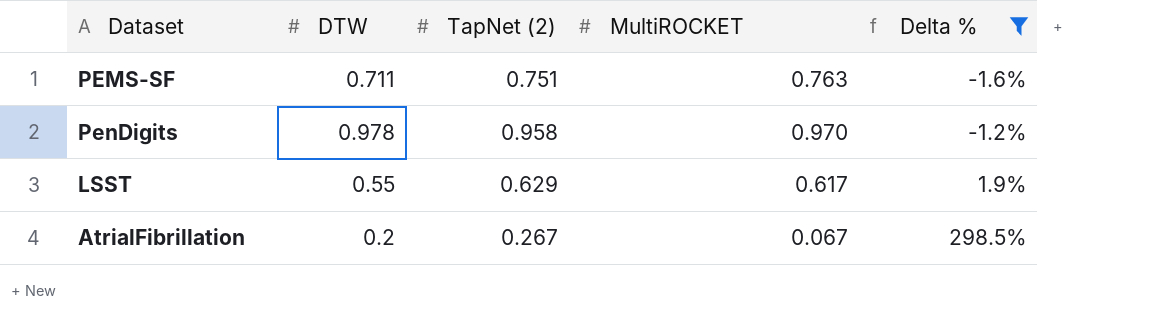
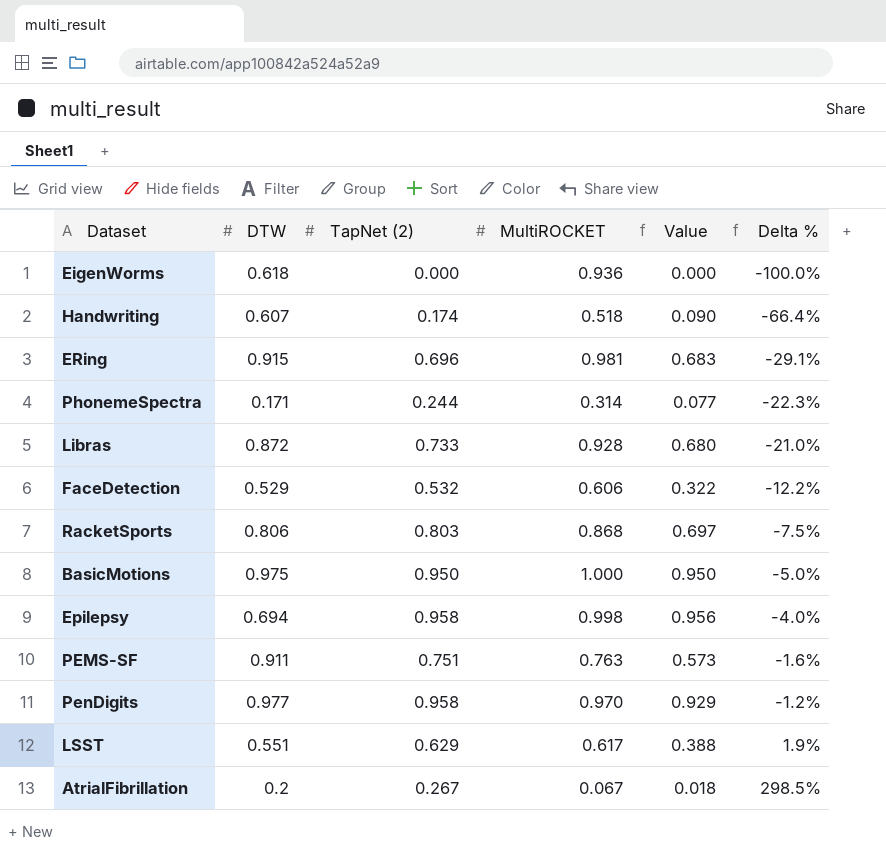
filter: Delta % >= -1.6% -> none
column Value | formula: none -> [TapNet (2)] * [MultiROCKET]
PEMS-SF | DTW: 0.711 -> 0.911
PenDigits | DTW: 0.978 -> 0.977
LSST | DTW: 0.55 -> 0.551

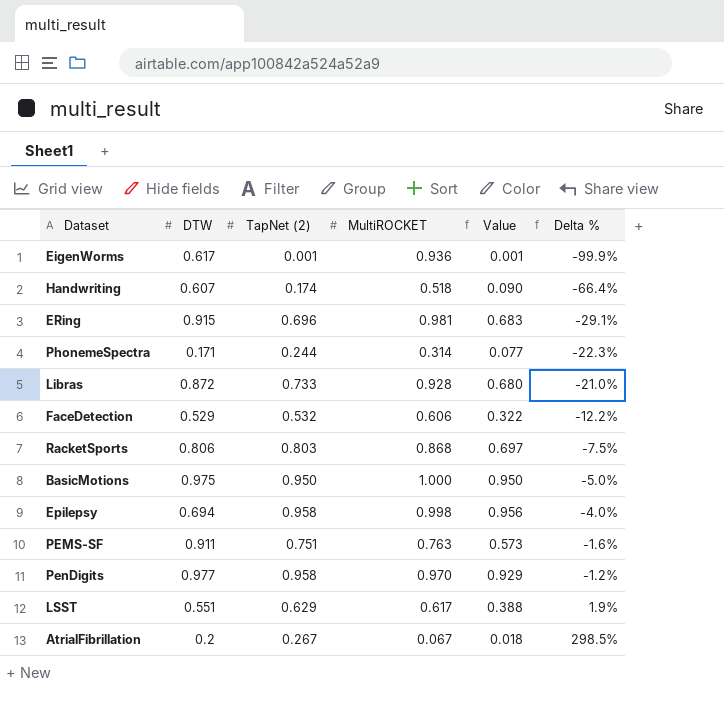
EigenWorms | DTW: 0.618 -> 0.617
EigenWorms | TapNet (2): 0.000 -> 0.001
EigenWorms | Value: 0.000 -> 0.001
EigenWorms | Delta %: -100.0% -> -99.9%

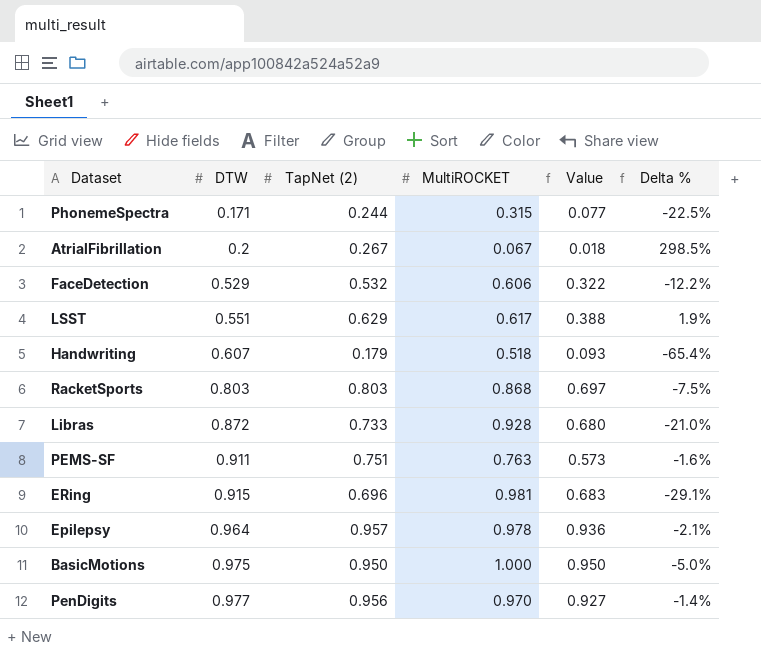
row order: Delta % ascending -> DTW ascending
row EigenWorms: 0.617 | 0.001 | 0.936 | 0.001 | -99.9% -> none
PhonemeSpectra | MultiROCKET: 0.314 -> 0.315
PhonemeSpectra | Delta %: -22.3% -> -22.5%
Handwriting | TapNet (2): 0.174 -> 0.179
Handwriting | Value: 0.090 -> 0.093
Handwriting | Delta %: -66.4% -> -65.4%
RacketSports | DTW: 0.806 -> 0.803
Epilepsy | DTW: 0.694 -> 0.964
Epilepsy | TapNet (2): 0.958 -> 0.957
Epilepsy | MultiROCKET: 0.998 -> 0.978
Epilepsy | Value: 0.956 -> 0.936
Epilepsy | Delta %: -4.0% -> -2.1%
PenDigits | TapNet (2): 0.958 -> 0.956
PenDigits | Value: 0.929 -> 0.927
PenDigits | Delta %: -1.2% -> -1.4%

